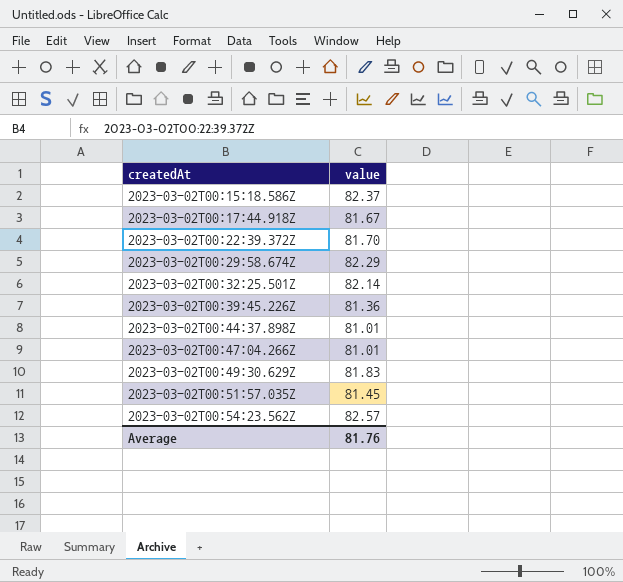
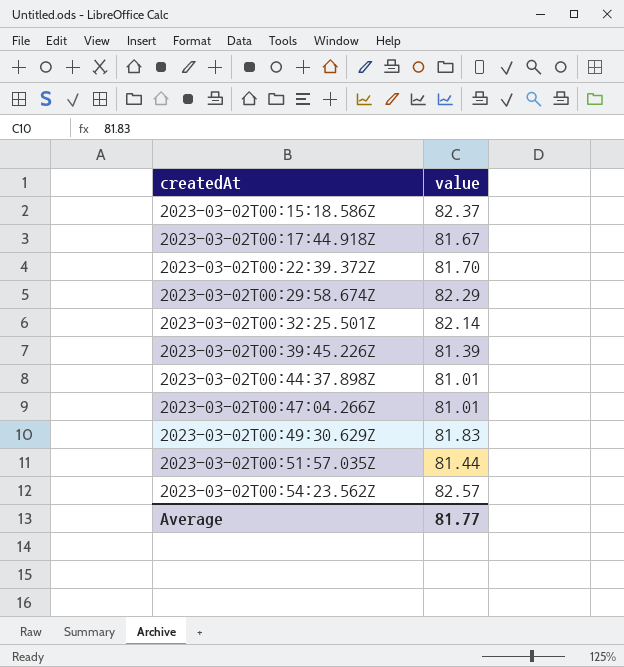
2023-03-02T00:39:45.226Z | value: 81.36 -> 81.39
2023-03-02T00:51:57.035Z | value: 81.45 -> 81.44
Average | value: 81.76 -> 81.77

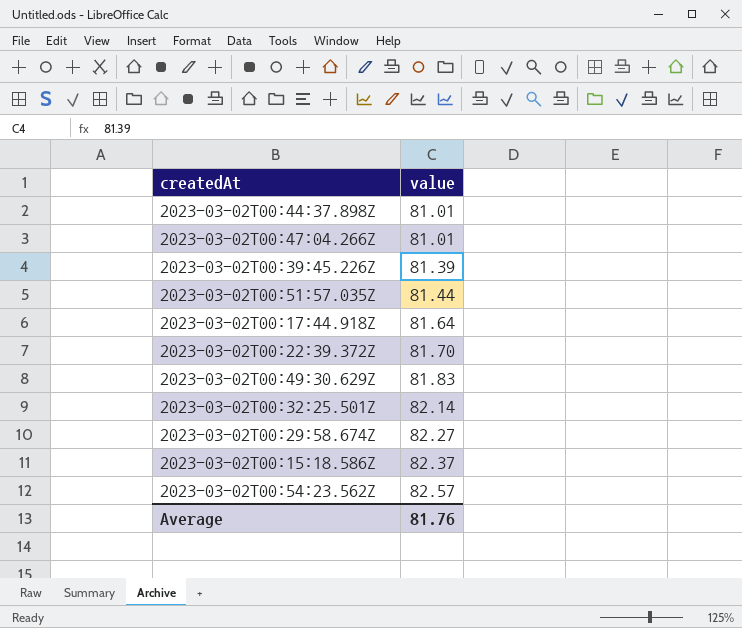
row order: createdAt ascending -> value ascending
2023-03-02T00:17:44.918Z | value: 81.67 -> 81.64
2023-03-02T00:29:58.674Z | value: 82.29 -> 82.27
Average | value: 81.77 -> 81.76

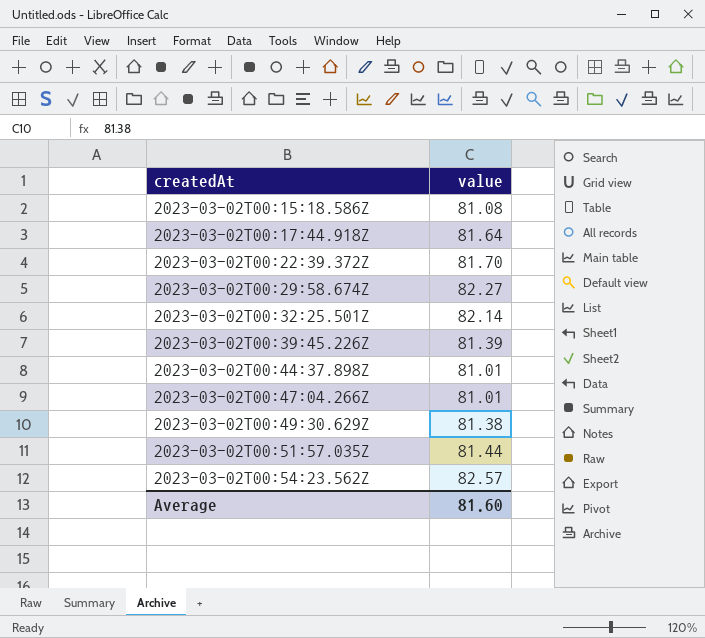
row order: value ascending -> createdAt ascending
2023-03-02T00:15:18.586Z | value: 82.37 -> 81.08
2023-03-02T00:49:30.629Z | value: 81.83 -> 81.38
Average | value: 81.76 -> 81.60

